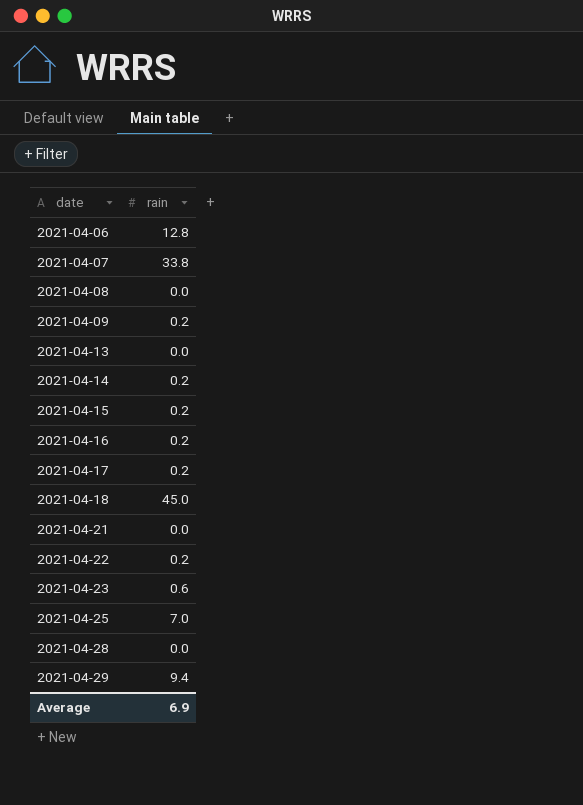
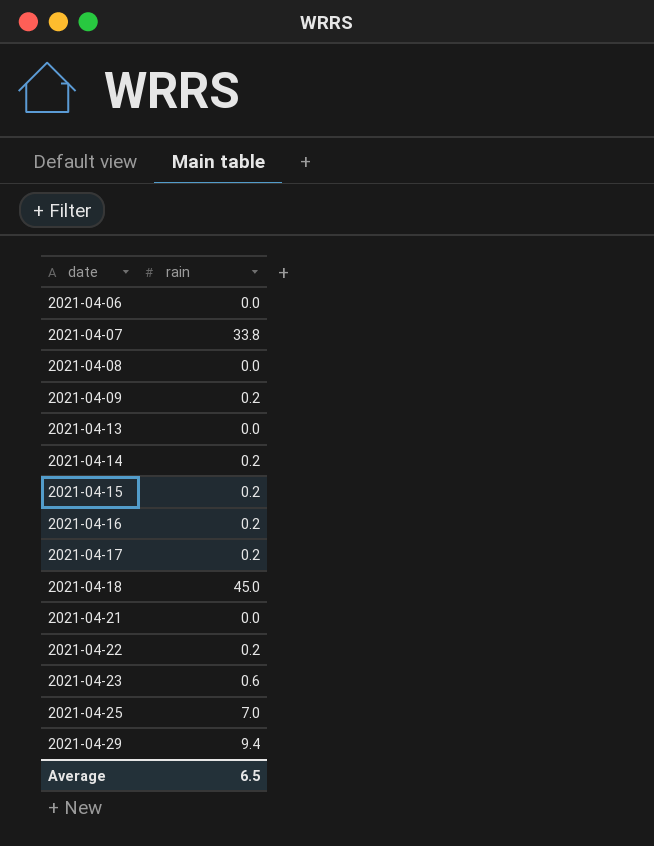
row 2021-04-28: 0.0 -> none
2021-04-06 | rain: 12.8 -> 0.0
Average | rain: 6.9 -> 6.5

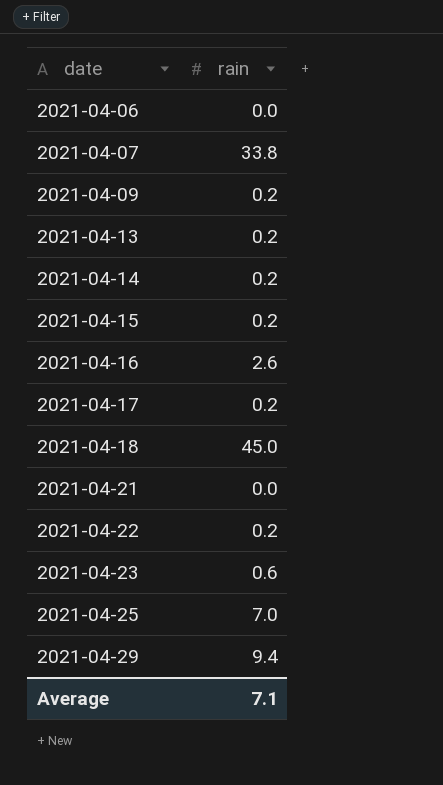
row 2021-04-08: 0.0 -> none
2021-04-13 | rain: 0.0 -> 0.2
2021-04-16 | rain: 0.2 -> 2.6
Average | rain: 6.5 -> 7.1

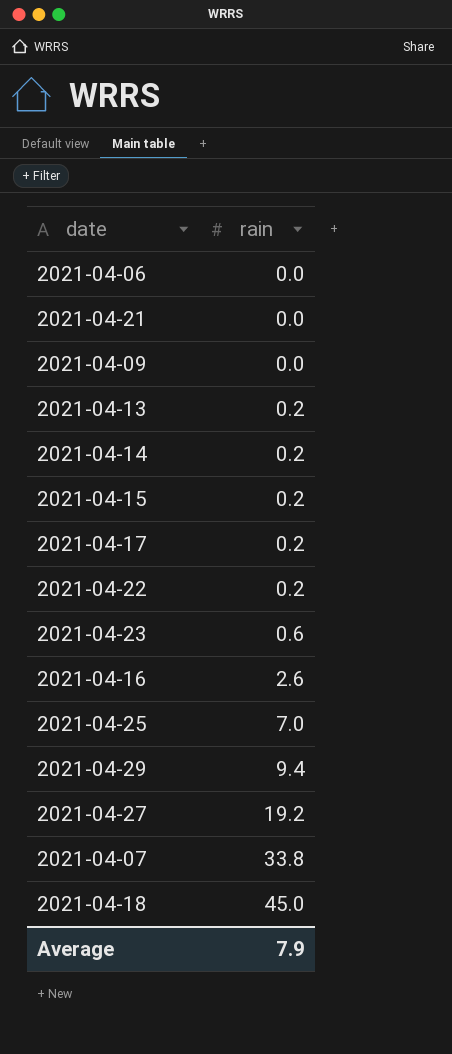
row order: date ascending -> rain ascending
2021-04-09 | rain: 0.2 -> 0.0
row 2021-04-27: none -> 19.2
Average | rain: 7.1 -> 7.9

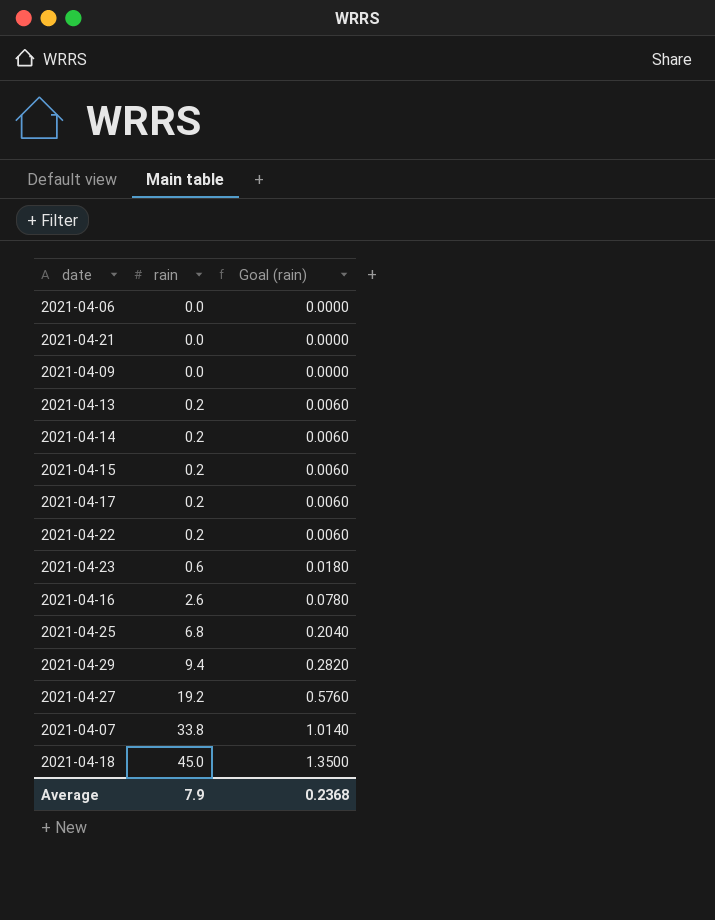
column Goal (rain) | formula: none -> [rain] * 0.03
2021-04-25 | rain: 7.0 -> 6.8

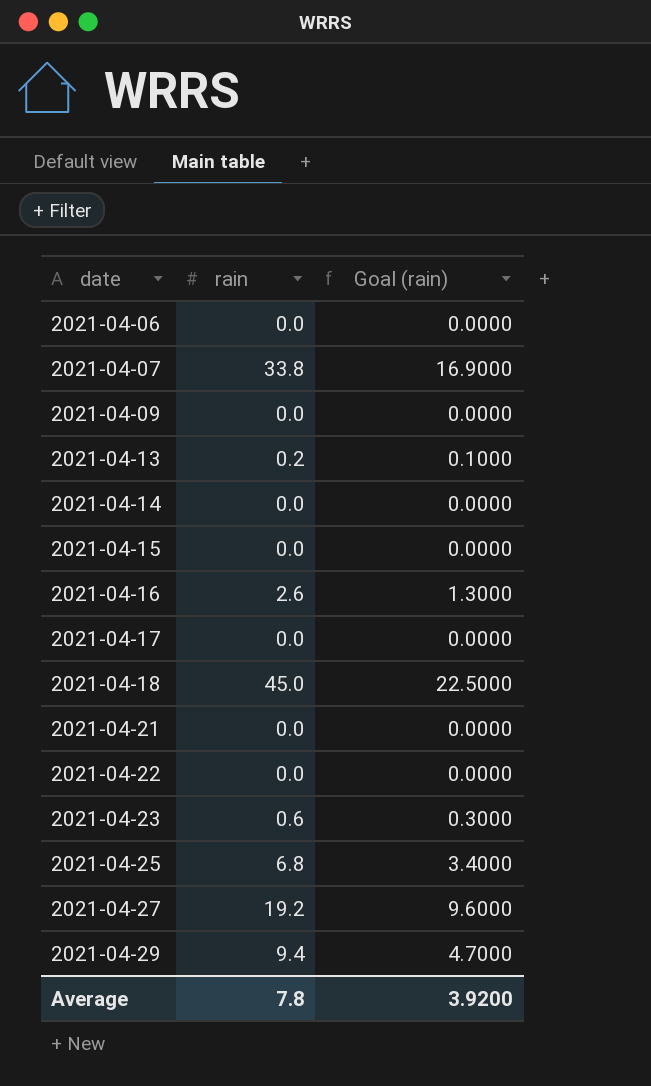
row order: rain ascending -> date ascending
column Goal (rain) | formula: [rain] * 0.03 -> [rain] * 0.5
2021-04-14 | rain: 0.2 -> 0.0
2021-04-15 | rain: 0.2 -> 0.0
2021-04-17 | rain: 0.2 -> 0.0
2021-04-22 | rain: 0.2 -> 0.0
Average | rain: 7.9 -> 7.8
Average | Goal (rain): 0.2368 -> 3.9200

